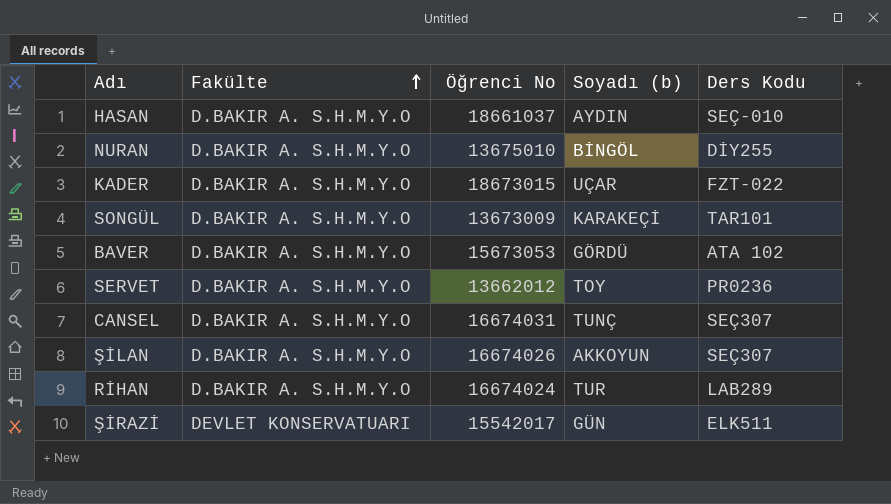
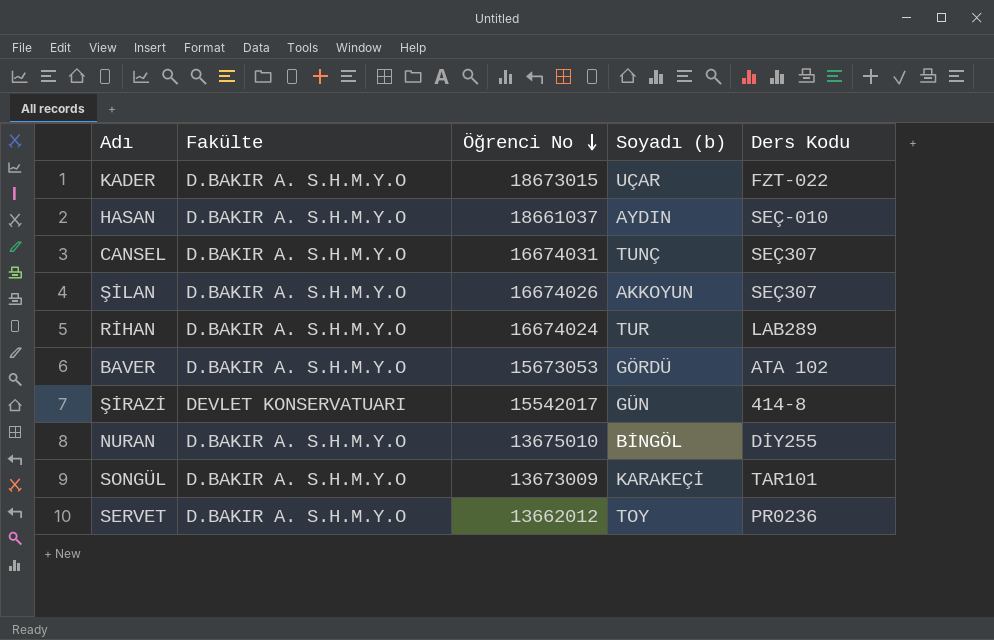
row order: Fakülte ascending -> Öğrenci No descending
ŞİRAZİ | Ders Kodu: ELK511 -> 414-8

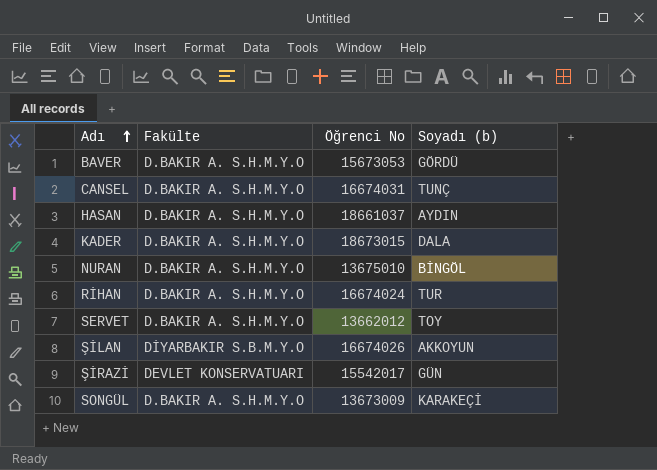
row order: Öğrenci No descending -> Adı ascending
column Ders Kodu | position: 5 -> none
KADER | Soyadı (b): UÇAR -> DALA
ŞİLAN | Fakülte: D.BAKIR A. S.H.M.Y.O -> DİYARBAKIR S.B.M.Y.O

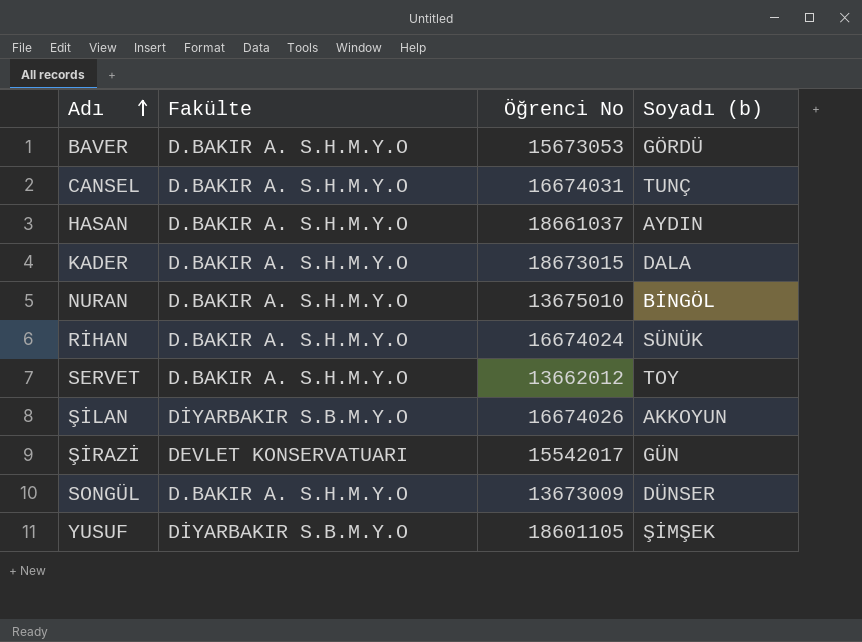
RİHAN | Soyadı (b): TUR -> SÜNÜK
SONGÜL | Soyadı (b): KARAKEÇİ -> DÜNSER
row YUSUF: none -> DİYARBAKIR S.B.M.Y.O | 18601105 | ŞİMŞEK

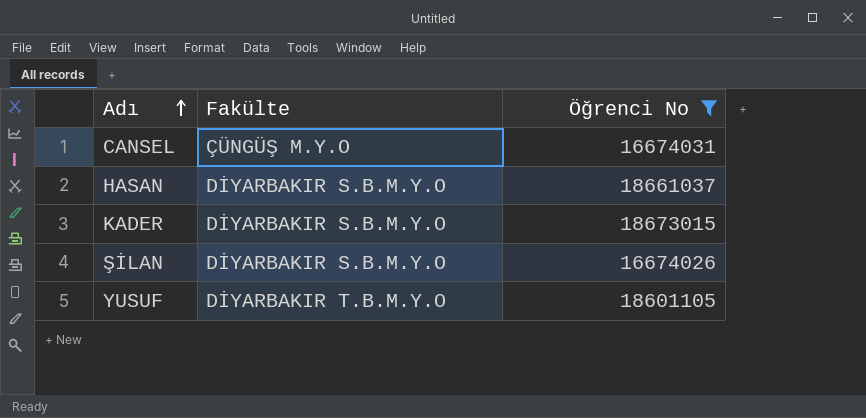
filter: none -> Öğrenci No >= 16674026
column Soyadı (b) | position: 4 -> none
CANSEL | Fakülte: D.BAKIR A. S.H.M.Y.O -> ÇÜNGÜŞ M.Y.O
HASAN | Fakülte: D.BAKIR A. S.H.M.Y.O -> DİYARBAKIR S.B.M.Y.O
KADER | Fakülte: D.BAKIR A. S.H.M.Y.O -> DİYARBAKIR S.B.M.Y.O
YUSUF | Fakülte: DİYARBAKIR S.B.M.Y.O -> DİYARBAKIR T.B.M.Y.O

